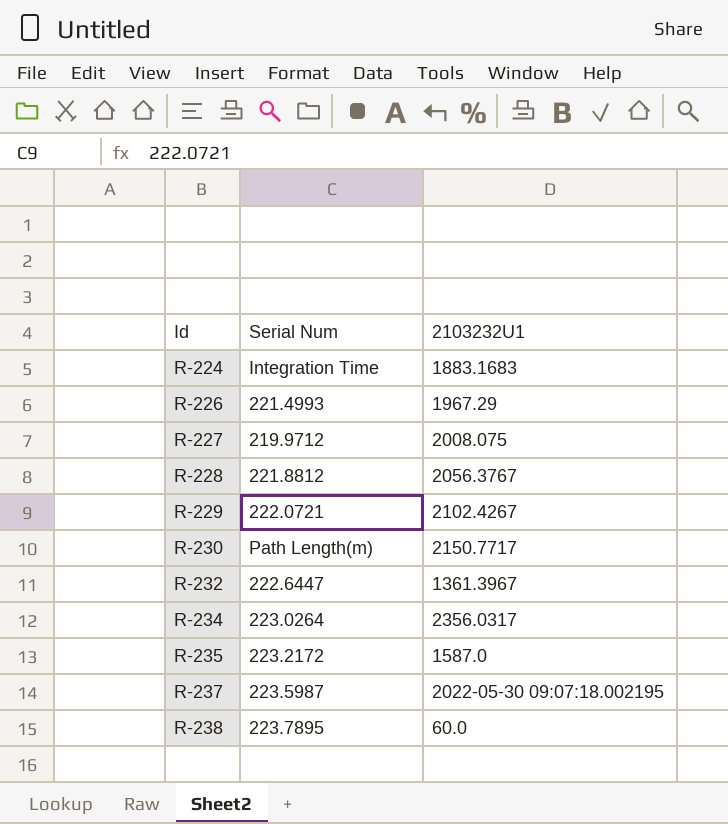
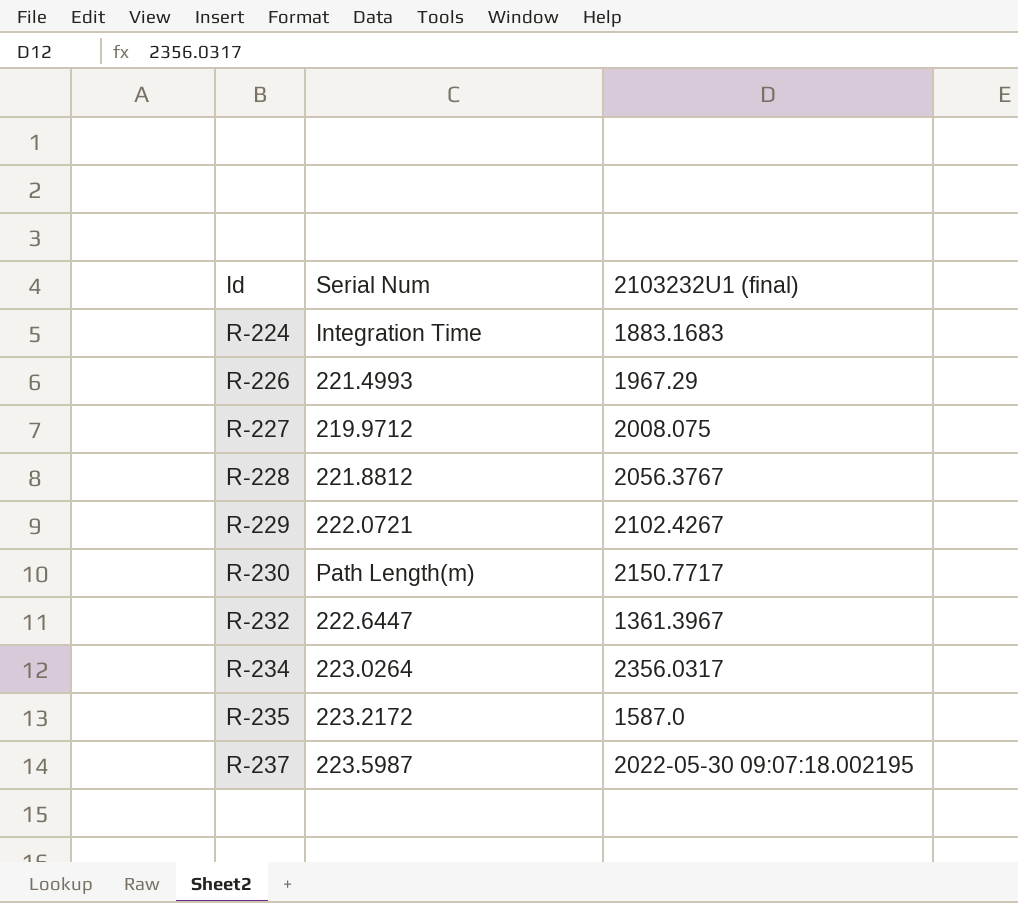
column name: 2103232U1 -> 2103232U1 (final)
row R-238: 223.7895 | 60.0 -> none

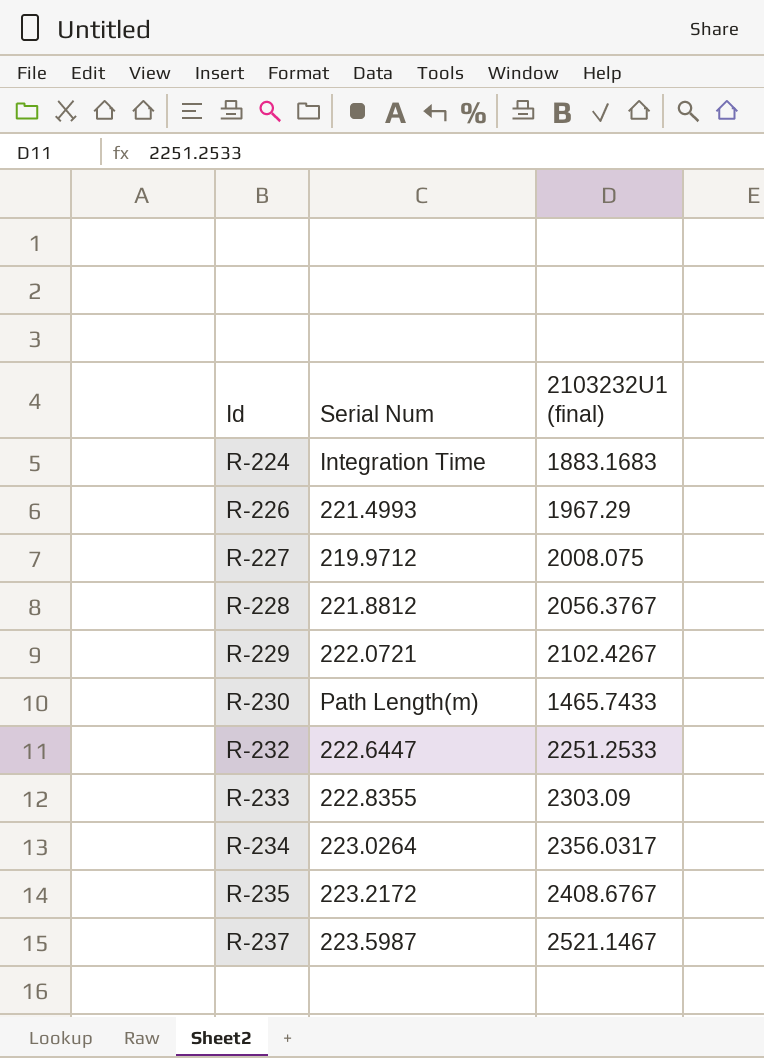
R-230 | 2103232U1 (final): 2150.7717 -> 1465.7433
R-232 | 2103232U1 (final): 1361.3967 -> 2251.2533
row R-233: none -> 222.8355 | 2303.09
R-235 | 2103232U1 (final): 1587.0 -> 2408.6767
R-237 | 2103232U1 (final): 2022-05-30 09:07:18.002195 -> 2521.1467

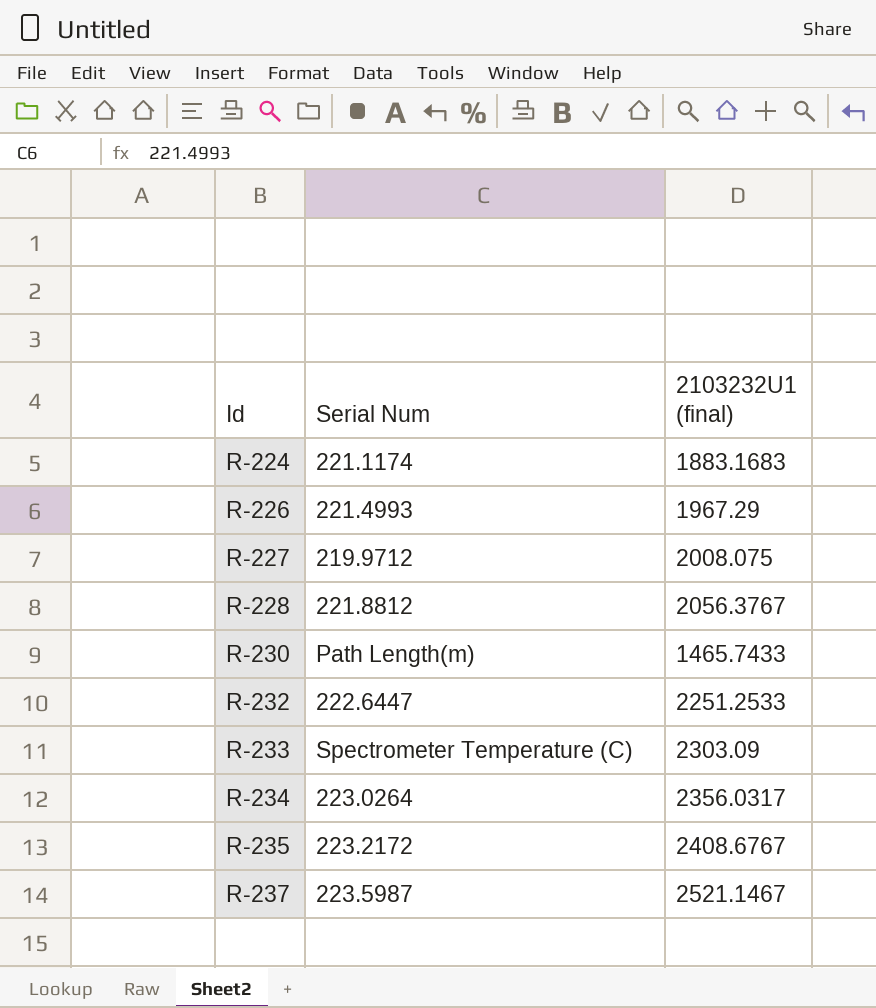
row R-229: 222.0721 | 2102.4267 -> none
R-224 | Serial Num: Integration Time -> 221.1174
R-233 | Serial Num: 222.8355 -> Spectrometer Temperature (C)

